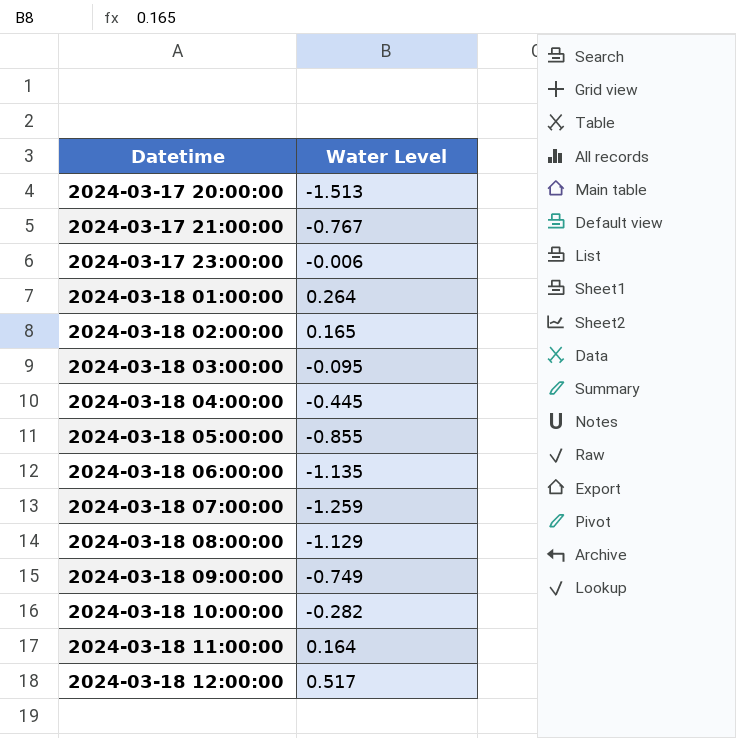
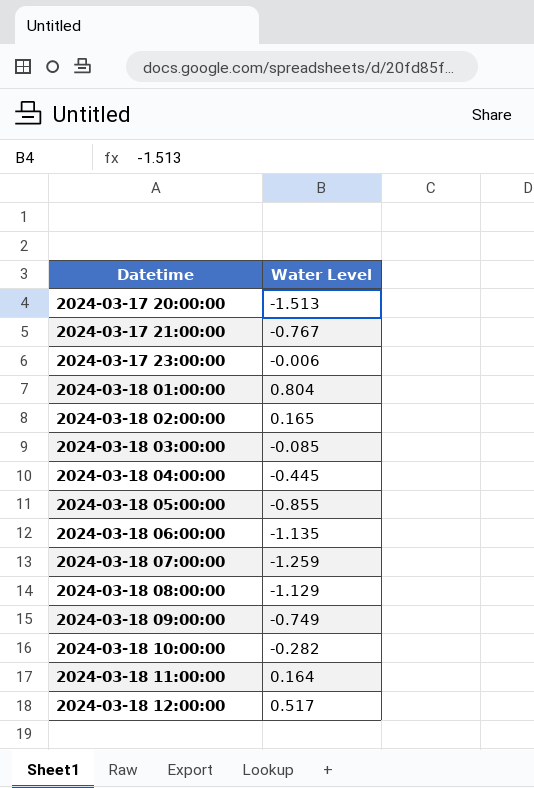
2024-03-18 01:00:00 | Water Level: 0.264 -> 0.804
2024-03-18 03:00:00 | Water Level: -0.095 -> -0.085

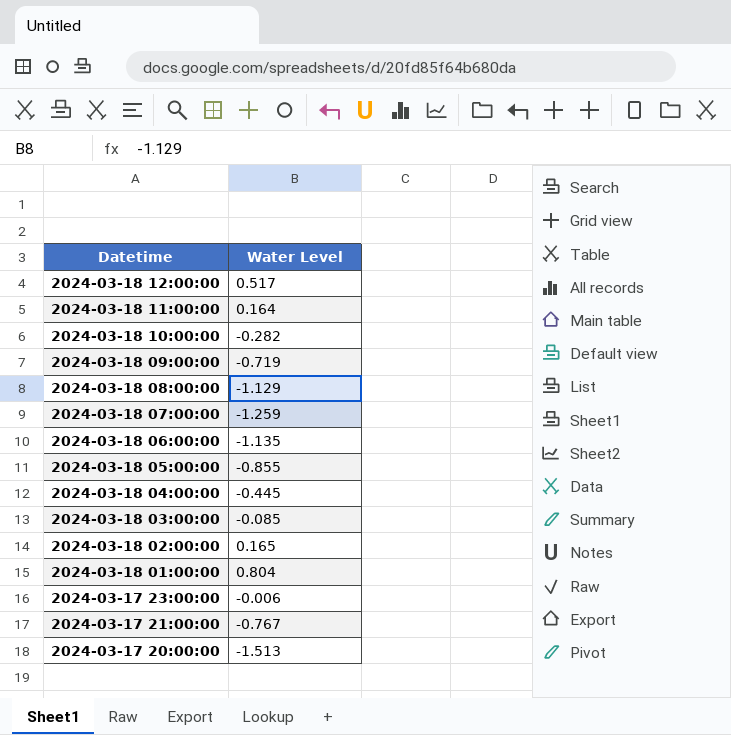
row order: Datetime ascending -> Datetime descending
2024-03-18 09:00:00 | Water Level: -0.749 -> -0.719

